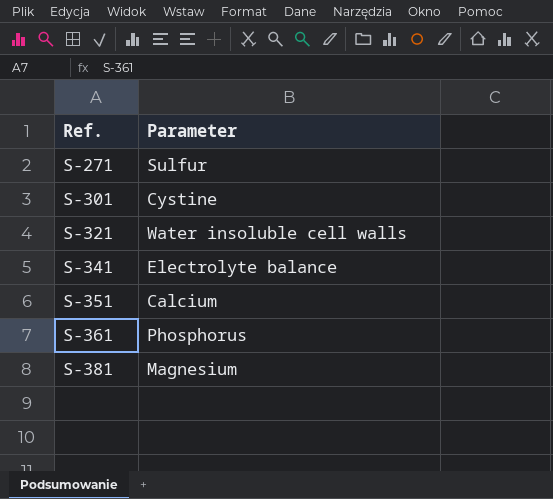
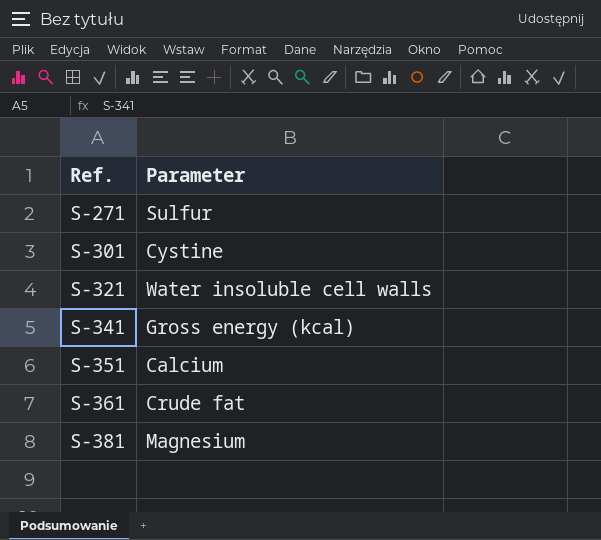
S-341 | Parameter: Electrolyte balance -> Gross energy (kcal)
S-361 | Parameter: Phosphorus -> Crude fat

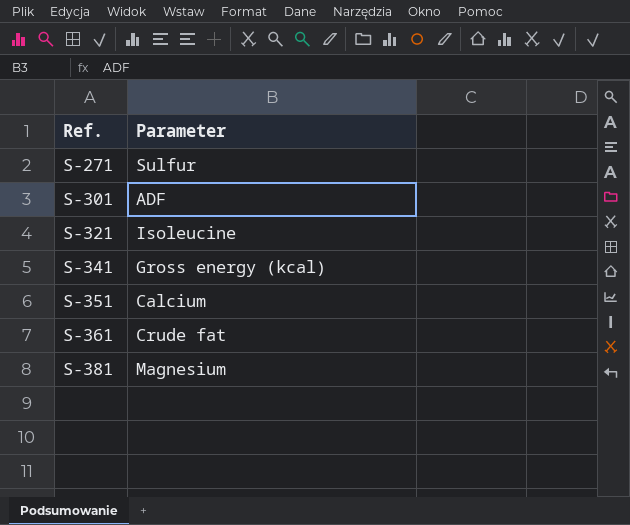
S-301 | Parameter: Cystine -> ADF
S-321 | Parameter: Water insoluble cell walls -> Isoleucine

